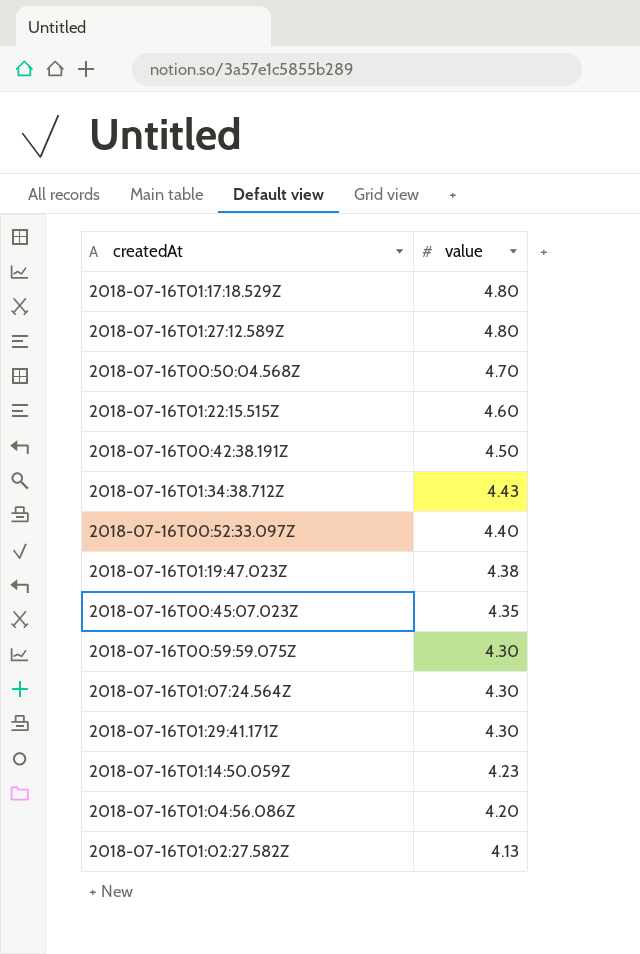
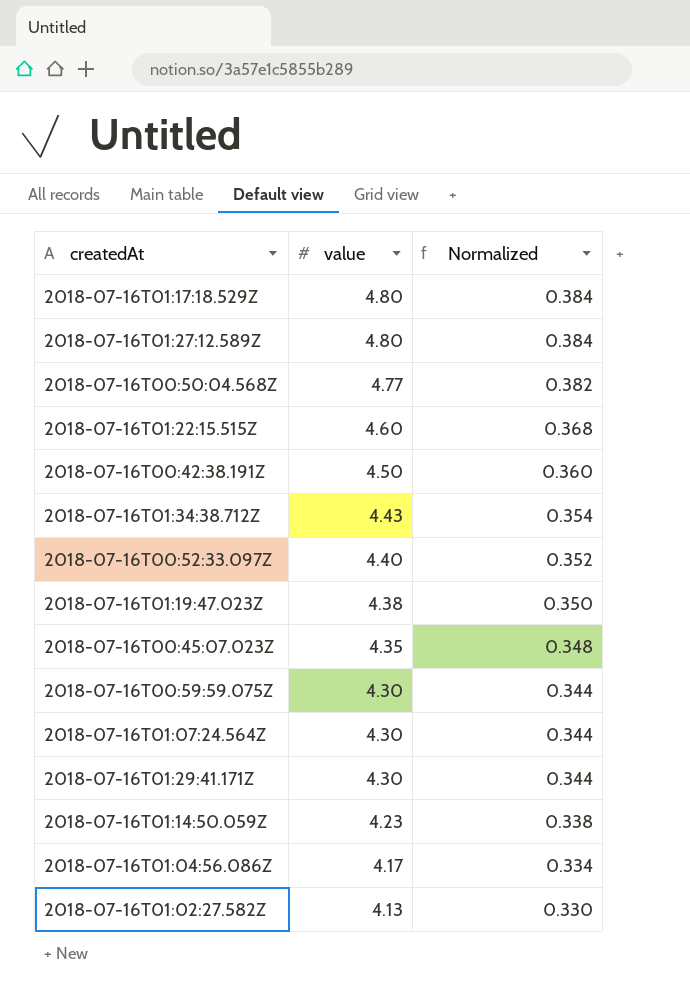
column Normalized | formula: none -> [value] * 0.08
2018-07-16T00:50:04.568Z | value: 4.70 -> 4.77
2018-07-16T01:04:56.086Z | value: 4.20 -> 4.17

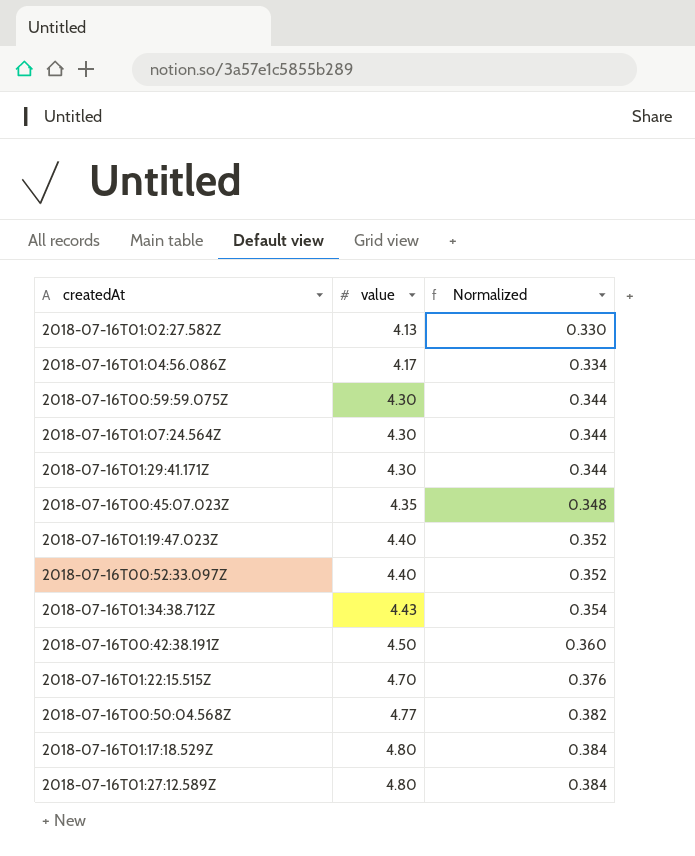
row order: value descending -> value ascending
row 2018-07-16T01:14:50.059Z: 4.23 | 0.338 -> none
2018-07-16T01:19:47.023Z | value: 4.38 -> 4.40
2018-07-16T01:19:47.023Z | Normalized: 0.350 -> 0.352
2018-07-16T01:22:15.515Z | value: 4.60 -> 4.70
2018-07-16T01:22:15.515Z | Normalized: 0.368 -> 0.376

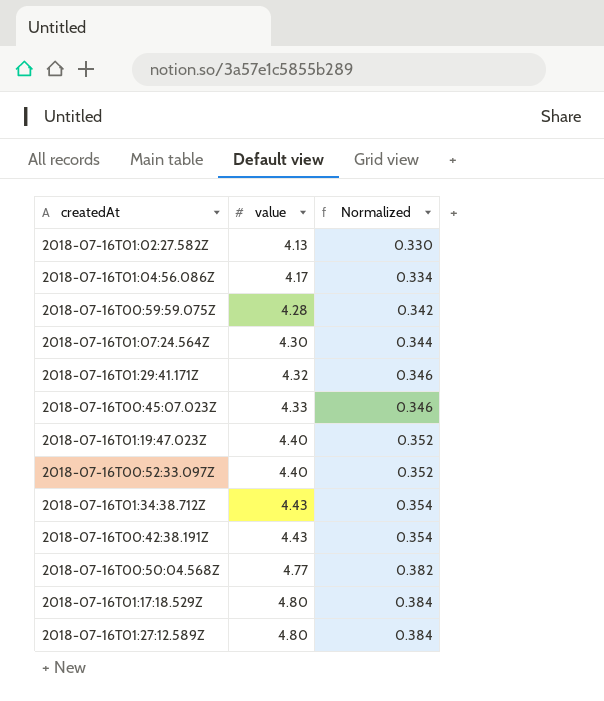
row 2018-07-16T01:22:15.515Z: 4.70 | 0.376 -> none
2018-07-16T00:59:59.075Z | value: 4.30 -> 4.28
2018-07-16T00:59:59.075Z | Normalized: 0.344 -> 0.342
2018-07-16T01:29:41.171Z | value: 4.30 -> 4.32
2018-07-16T01:29:41.171Z | Normalized: 0.344 -> 0.346
2018-07-16T00:45:07.023Z | value: 4.35 -> 4.33
2018-07-16T00:45:07.023Z | Normalized: 0.348 -> 0.346
2018-07-16T00:42:38.191Z | value: 4.50 -> 4.43
2018-07-16T00:42:38.191Z | Normalized: 0.360 -> 0.354

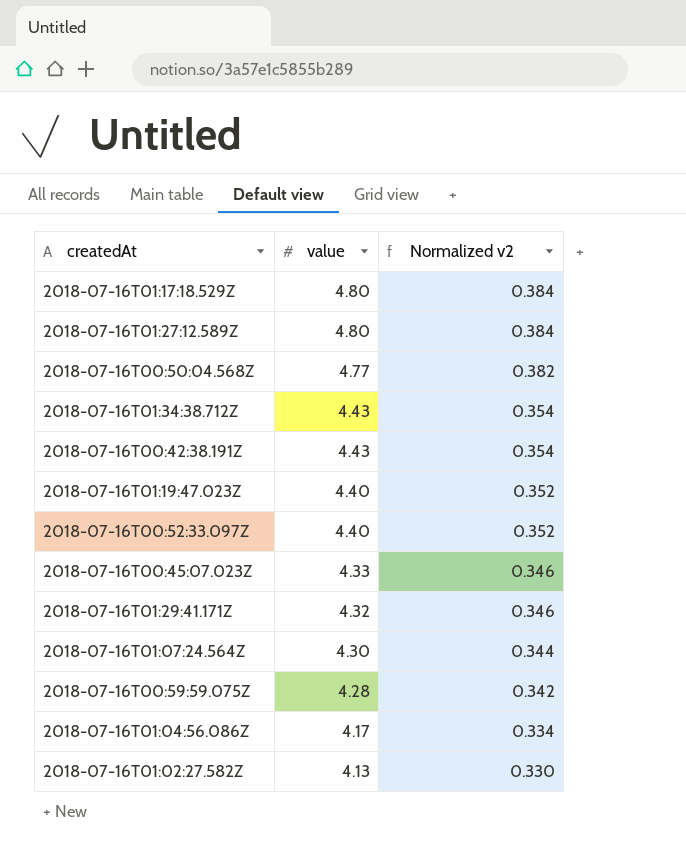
row order: value ascending -> value descending
column name: Normalized -> Normalized v2

